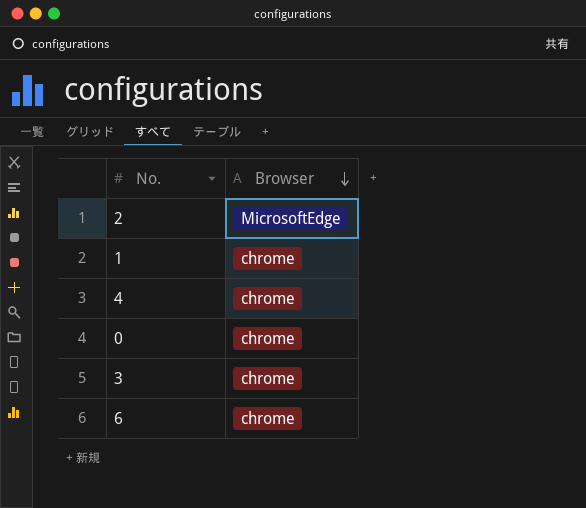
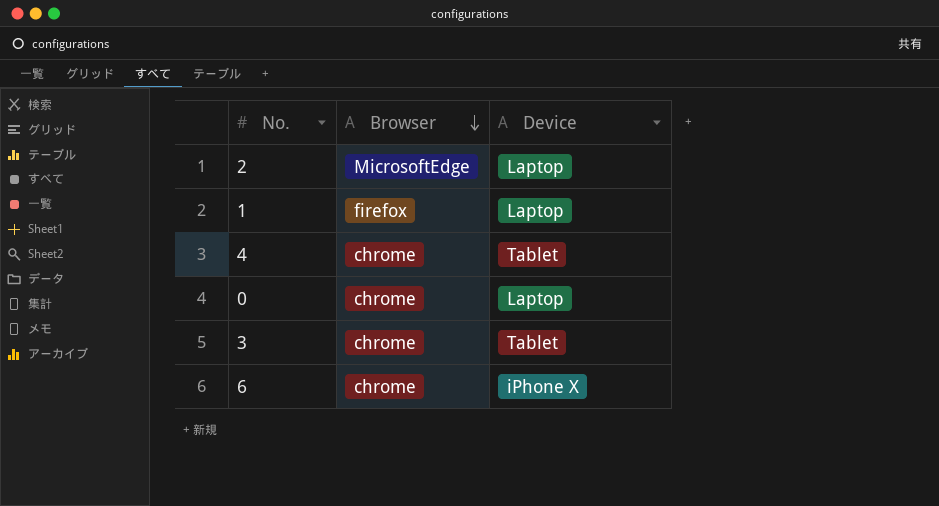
column Device | position: none -> 3
1 | Browser: chrome -> firefox

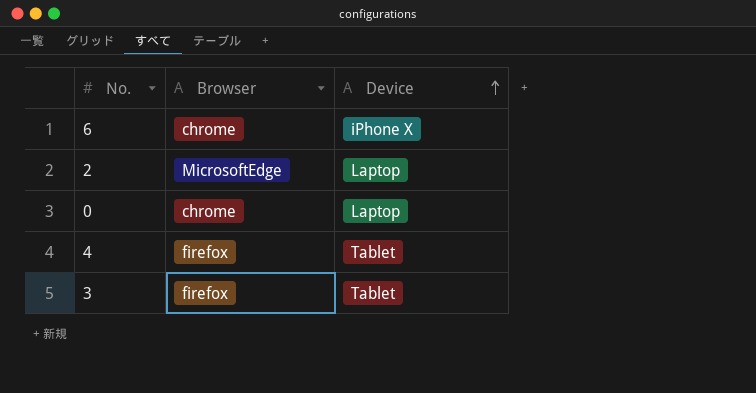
row order: Browser descending -> Device ascending
row 1: firefox | Laptop -> none
4 | Browser: chrome -> firefox
3 | Browser: chrome -> firefox

